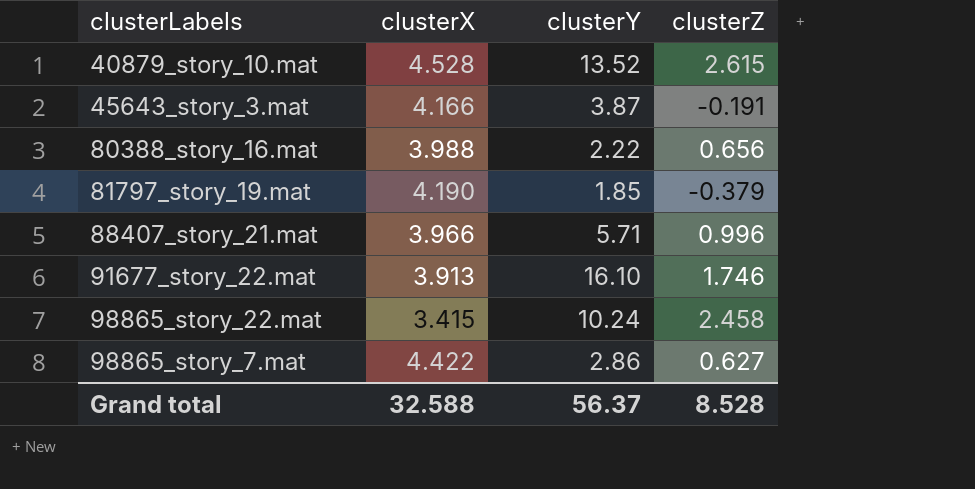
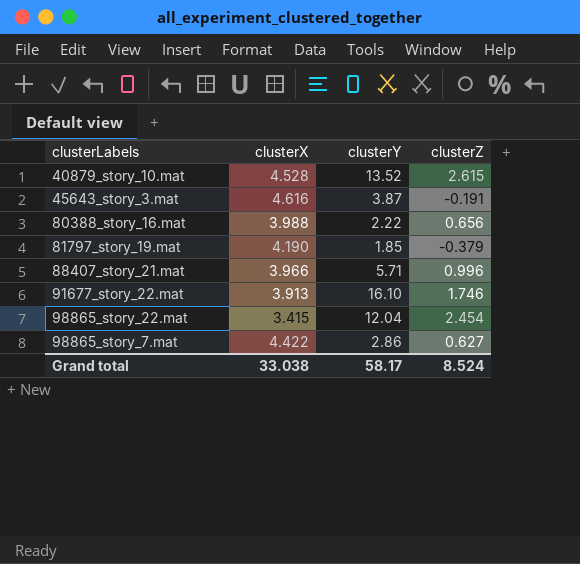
45643_story_3.mat | clusterX: 4.166 -> 4.616
98865_story_22.mat | clusterY: 10.24 -> 12.04
98865_story_22.mat | clusterZ: 2.458 -> 2.454
Grand total | clusterX: 32.588 -> 33.038
Grand total | clusterY: 56.37 -> 58.17
Grand total | clusterZ: 8.528 -> 8.524

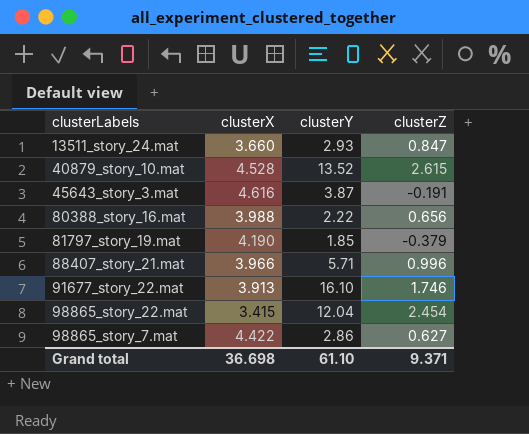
row 13511_story_24.mat: none -> 3.660 | 2.93 | 0.847
Grand total | clusterX: 33.038 -> 36.698
Grand total | clusterY: 58.17 -> 61.10
Grand total | clusterZ: 8.524 -> 9.371

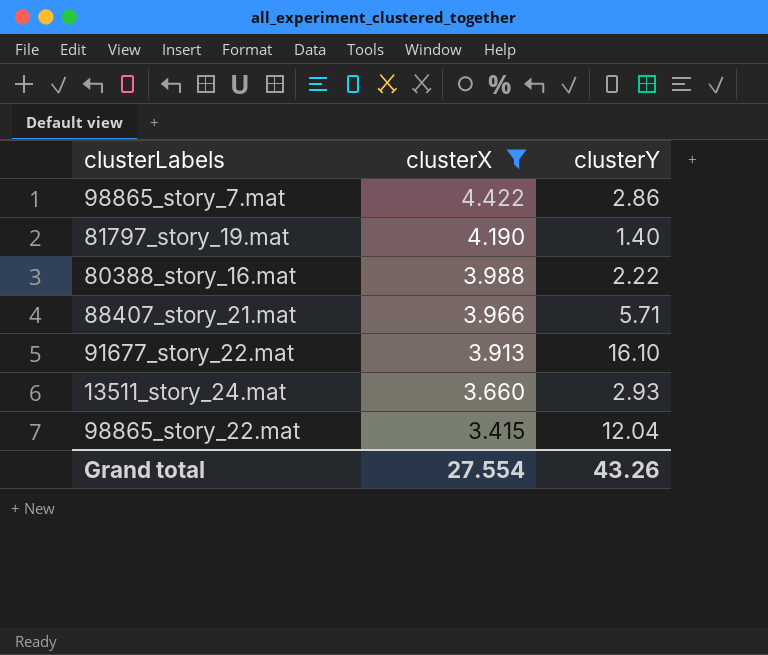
filter: none -> clusterX <= 4.422
row order: none -> clusterX descending
column clusterZ | position: 4 -> none
81797_story_19.mat | clusterY: 1.85 -> 1.40
Grand total | clusterX: 36.698 -> 27.554
Grand total | clusterY: 61.10 -> 43.26

